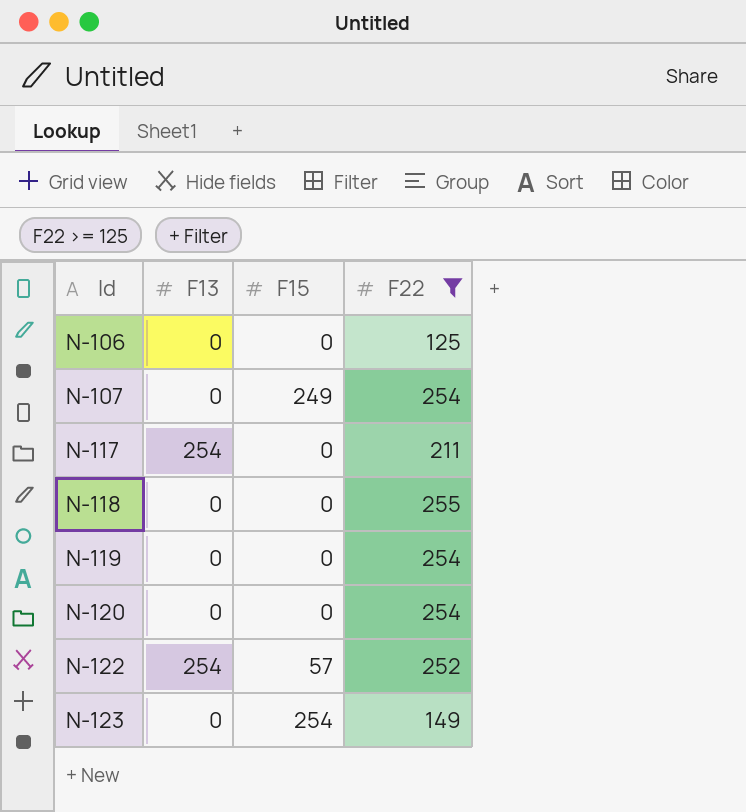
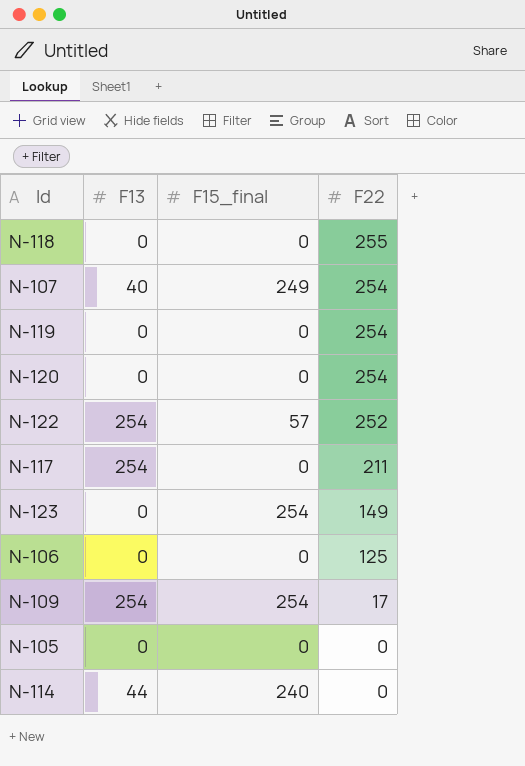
filter: F22 >= 125 -> none
row order: Id ascending -> F22 descending
column name: F15 -> F15_final
N-107 | F13: 0 -> 40

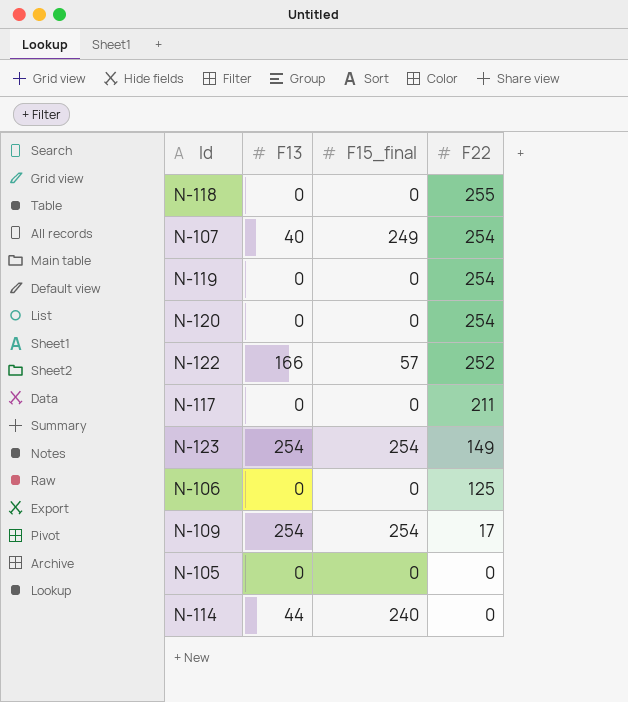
N-122 | F13: 254 -> 166
N-117 | F13: 254 -> 0
N-123 | F13: 0 -> 254

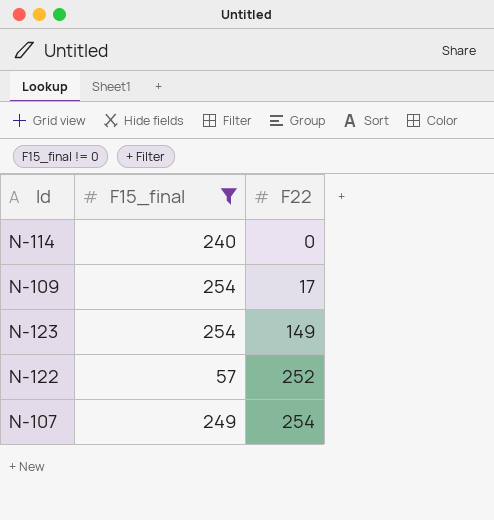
filter: none -> F15_final != 0
row order: F22 descending -> F22 ascending
column F13 | position: 2 -> none

